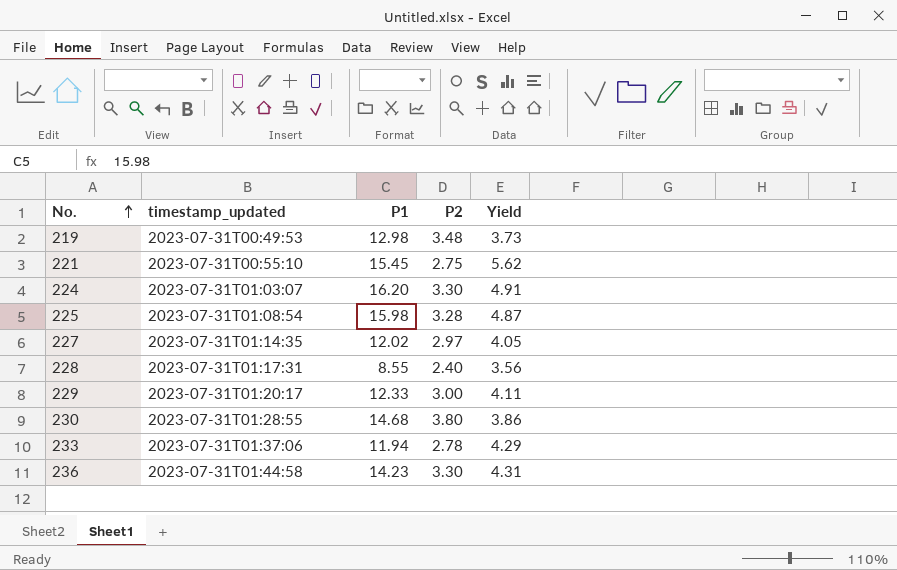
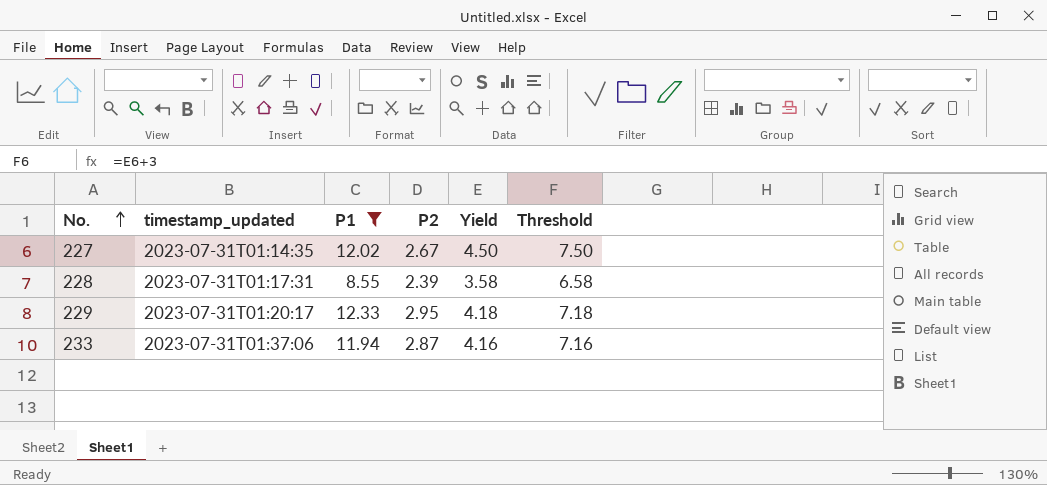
filter: none -> P1 <= 12.33
column Threshold | formula: none -> [Yield] + 3
227 | P2: 2.97 -> 2.67
227 | Yield: 4.05 -> 4.50
228 | P2: 2.40 -> 2.39
228 | Yield: 3.56 -> 3.58
229 | P2: 3.00 -> 2.95
229 | Yield: 4.11 -> 4.18
233 | P2: 2.78 -> 2.87
233 | Yield: 4.29 -> 4.16

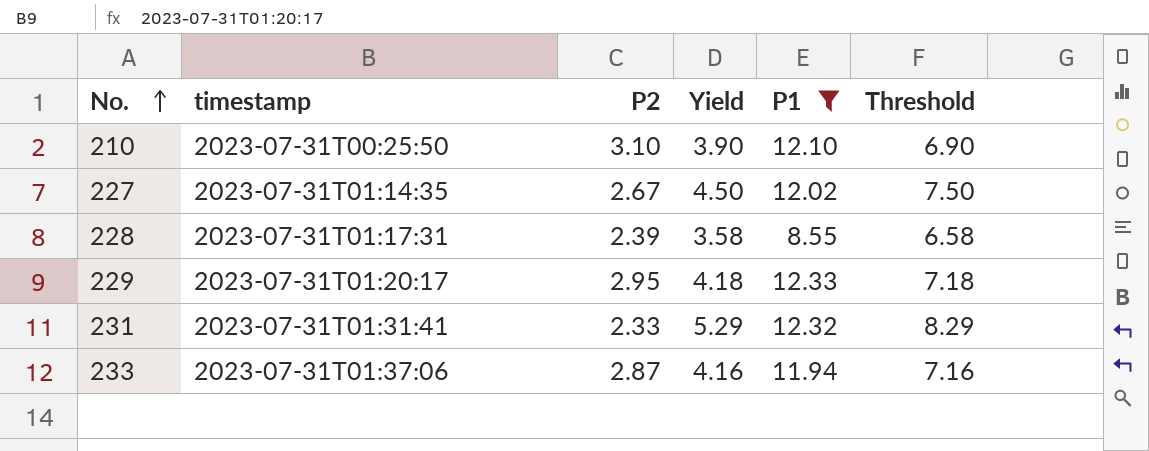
column name: timestamp_updated -> timestamp
column P1 | position: 3 -> 5
row 210: none -> 2023-07-31T00:25:50 | 3.10 | 3.90 | 12.10 | 6.90
row 231: none -> 2023-07-31T01:31:41 | 2.33 | 5.29 | 12.32 | 8.29

